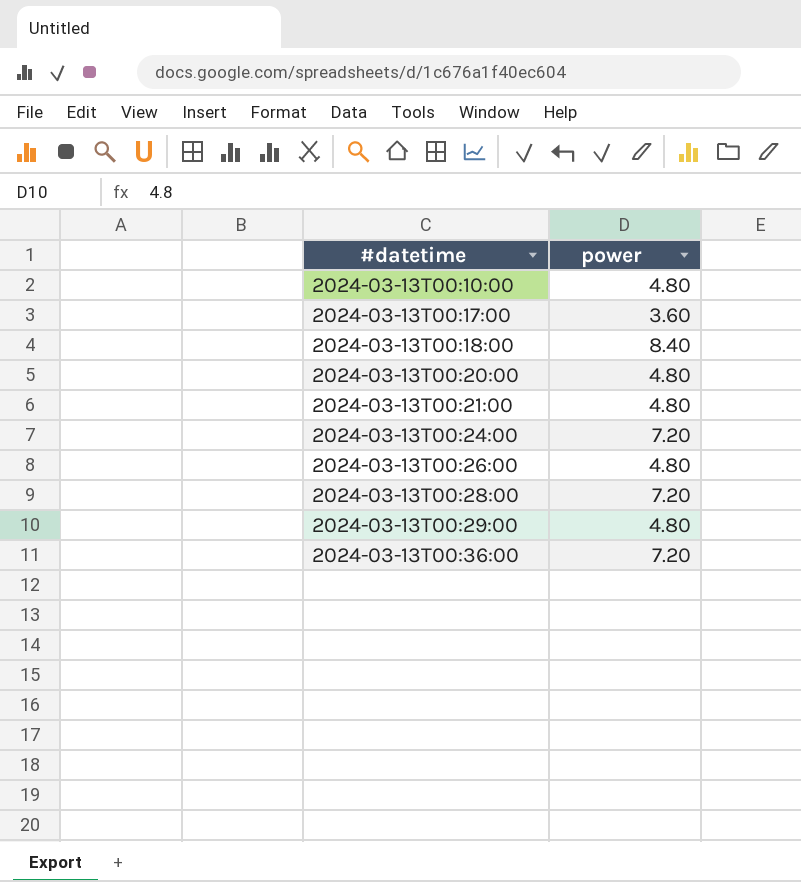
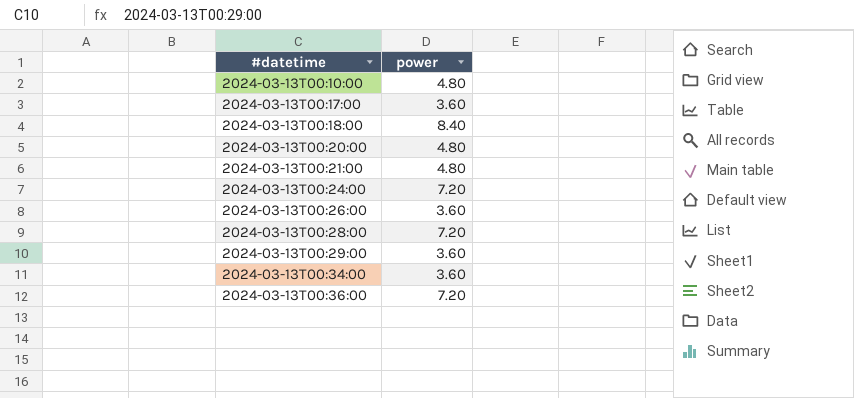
2024-03-13T00:26:00 | power: 4.80 -> 3.60
2024-03-13T00:29:00 | power: 4.80 -> 3.60
row 2024-03-13T00:34:00: none -> 3.60

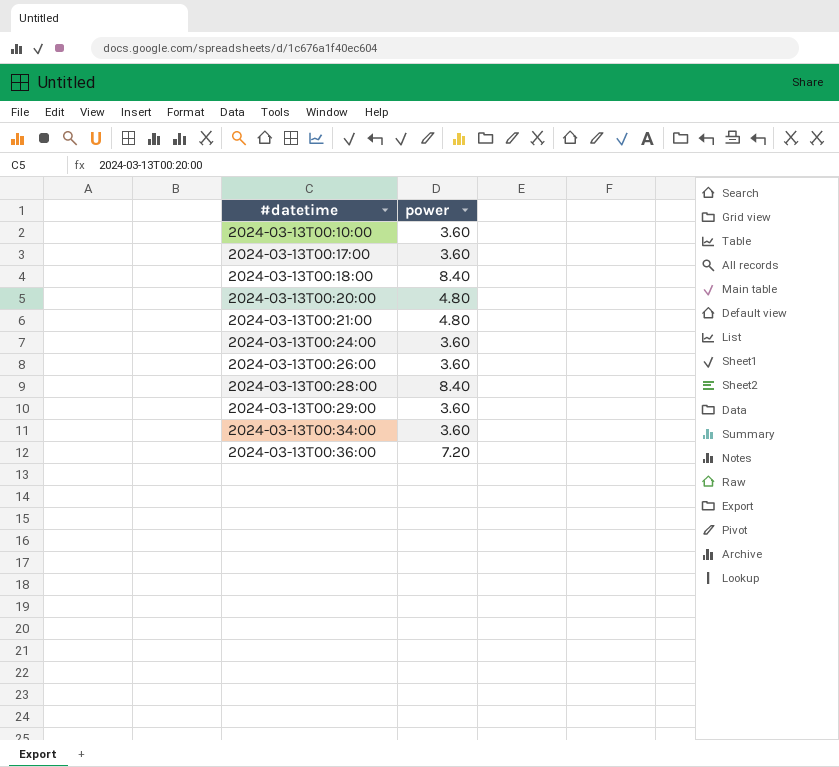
2024-03-13T00:10:00 | power: 4.80 -> 3.60
2024-03-13T00:24:00 | power: 7.20 -> 3.60
2024-03-13T00:28:00 | power: 7.20 -> 8.40

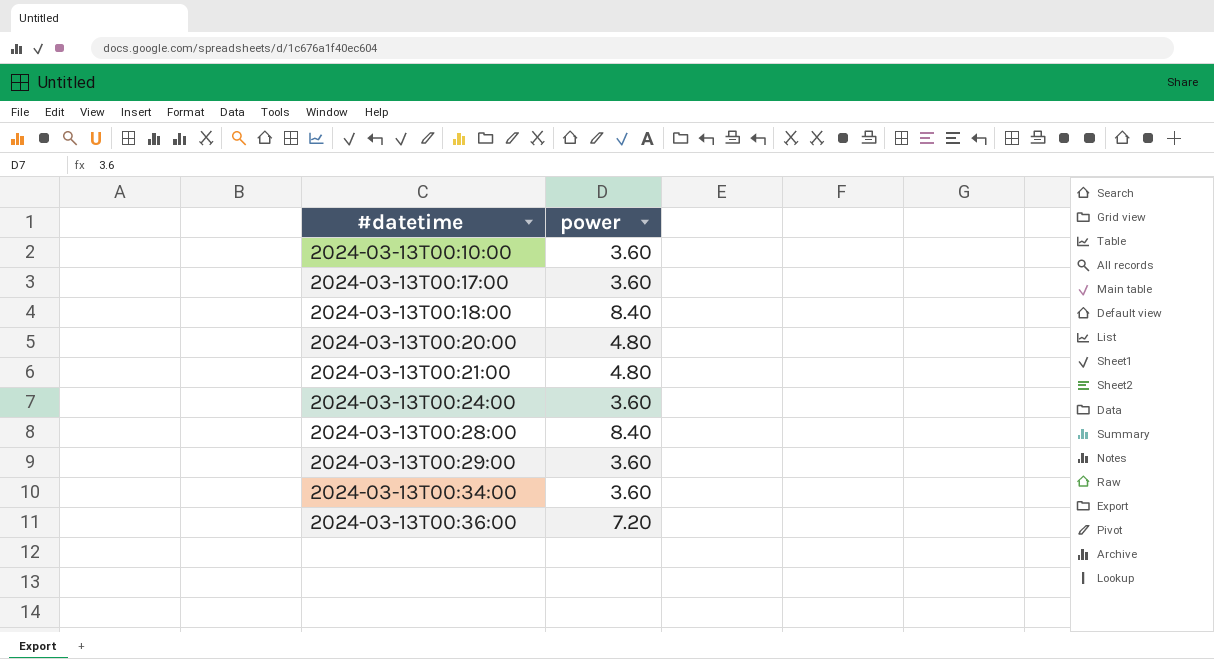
row 2024-03-13T00:26:00: 3.60 -> none

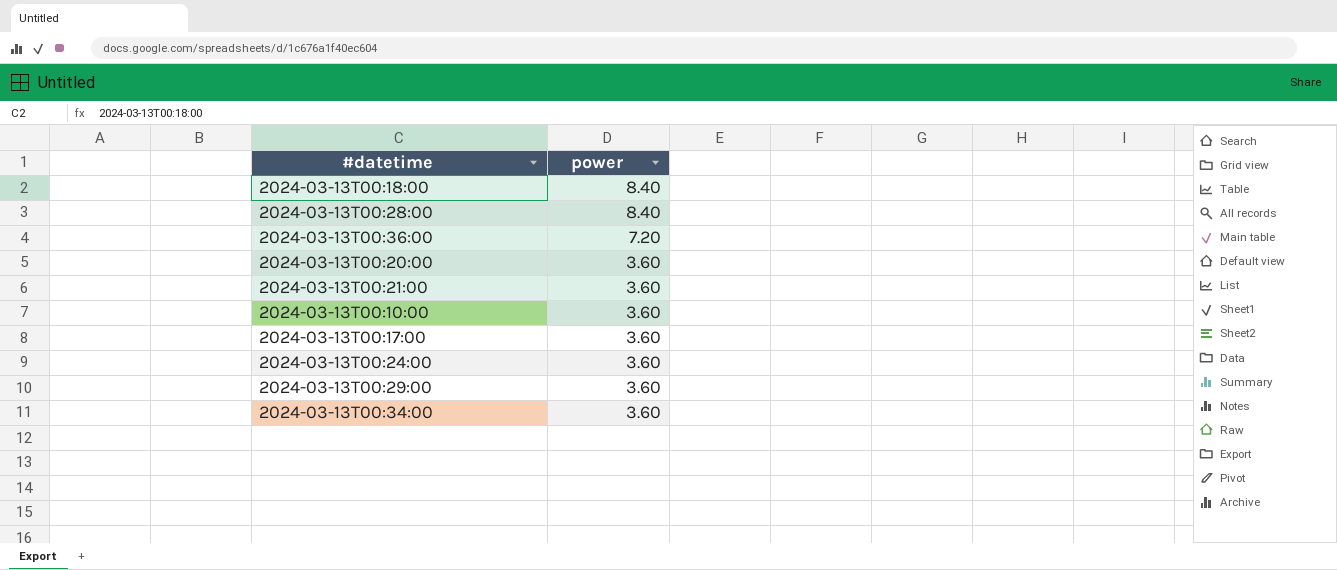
row order: #datetime ascending -> power descending
2024-03-13T00:20:00 | power: 4.80 -> 3.60
2024-03-13T00:21:00 | power: 4.80 -> 3.60

